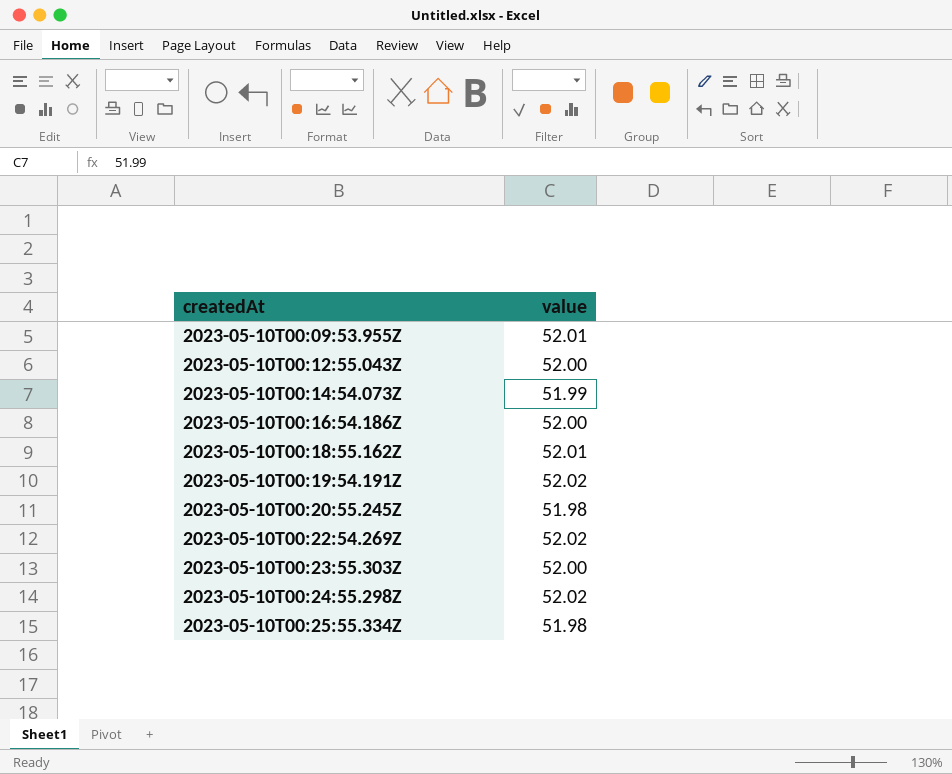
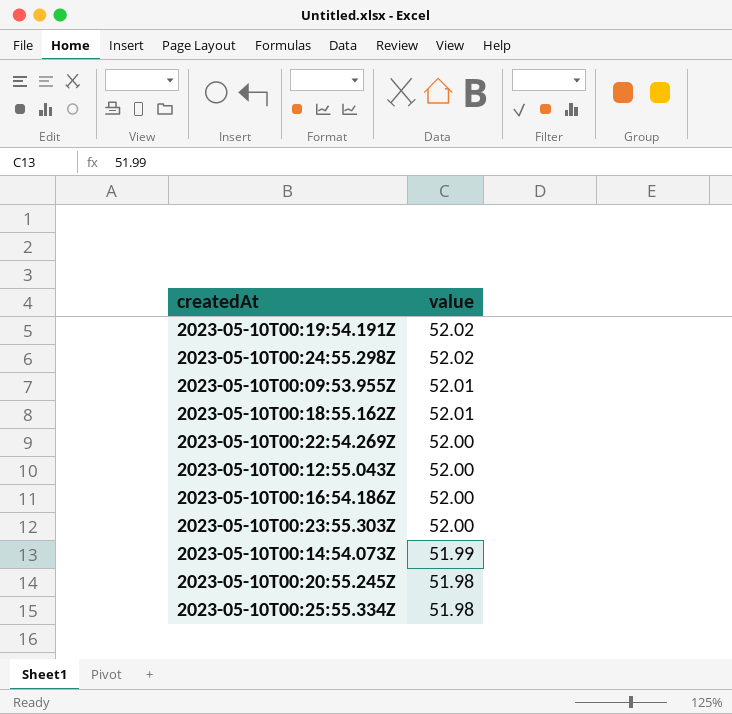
row order: createdAt ascending -> value descending
2023-05-10T00:22:54.269Z | value: 52.02 -> 52.00

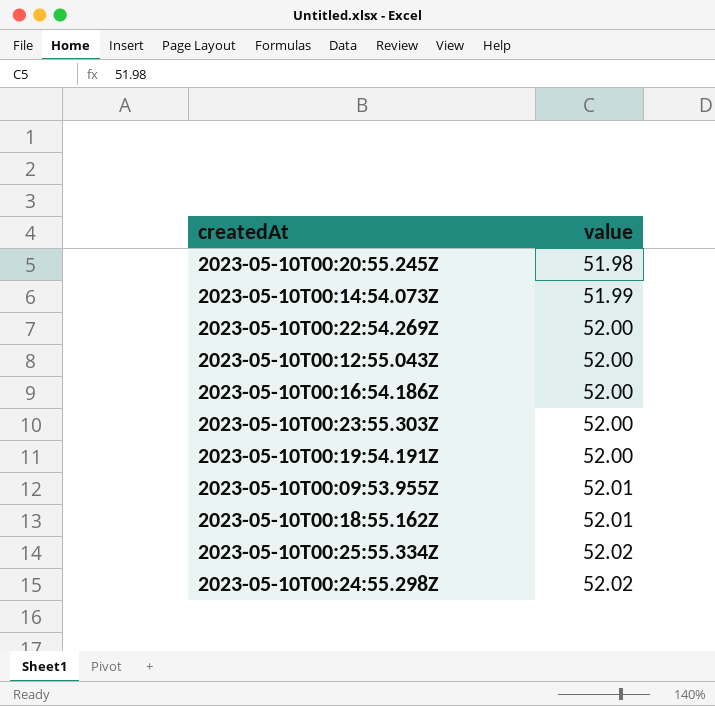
row order: value descending -> value ascending
2023-05-10T00:19:54.191Z | value: 52.02 -> 52.00
2023-05-10T00:25:55.334Z | value: 51.98 -> 52.02

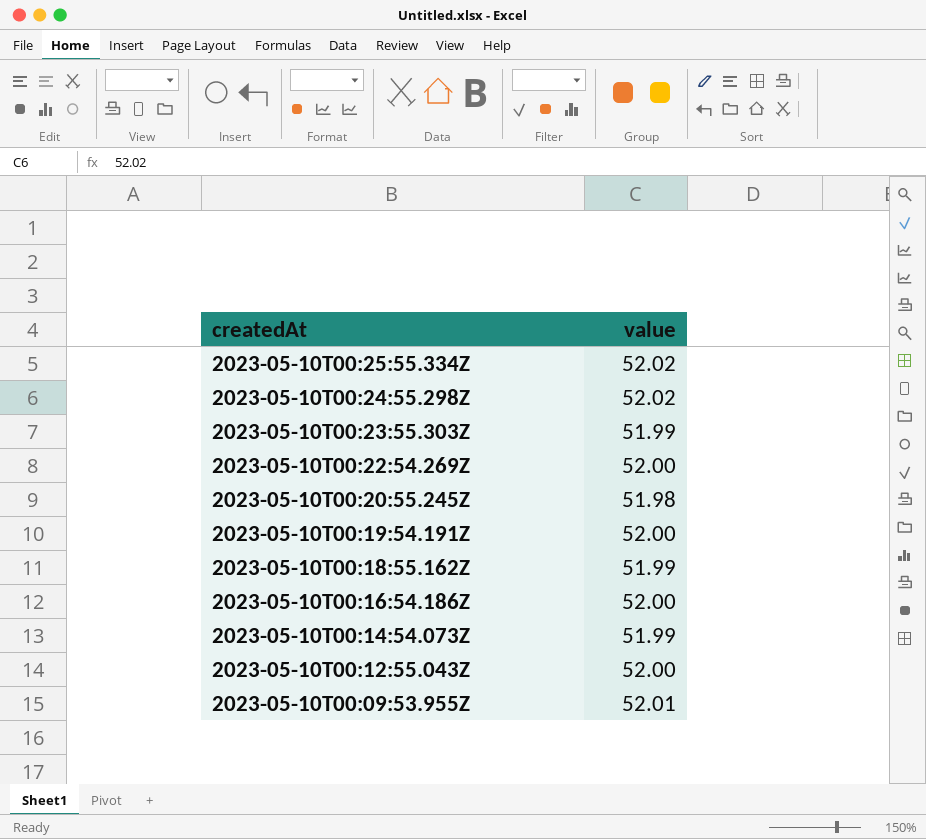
row order: value ascending -> createdAt descending
2023-05-10T00:23:55.303Z | value: 52.00 -> 51.99
2023-05-10T00:18:55.162Z | value: 52.01 -> 51.99

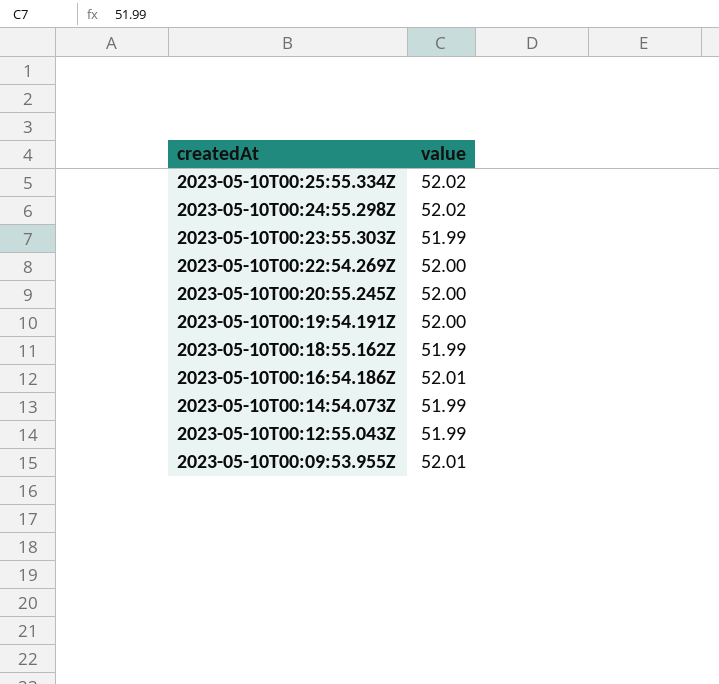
2023-05-10T00:20:55.245Z | value: 51.98 -> 52.00
2023-05-10T00:16:54.186Z | value: 52.00 -> 52.01
2023-05-10T00:12:55.043Z | value: 52.00 -> 51.99

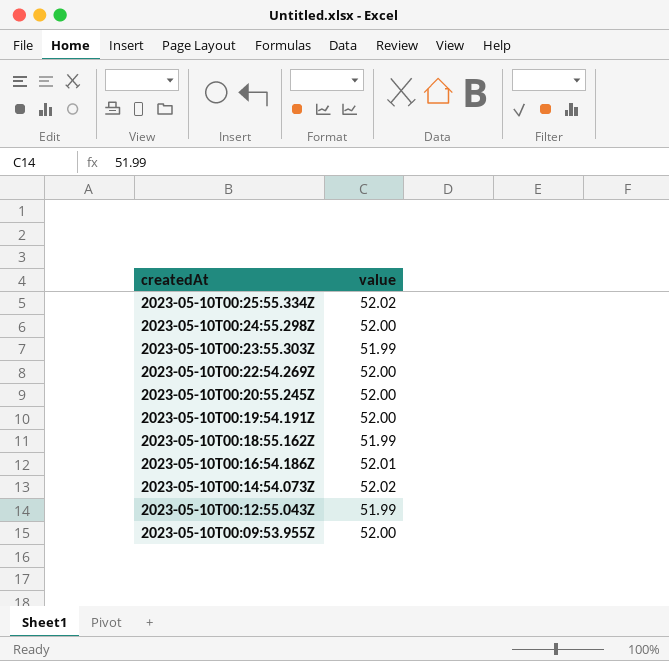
2023-05-10T00:24:55.298Z | value: 52.02 -> 52.00
2023-05-10T00:14:54.073Z | value: 51.99 -> 52.02
2023-05-10T00:09:53.955Z | value: 52.01 -> 52.00

